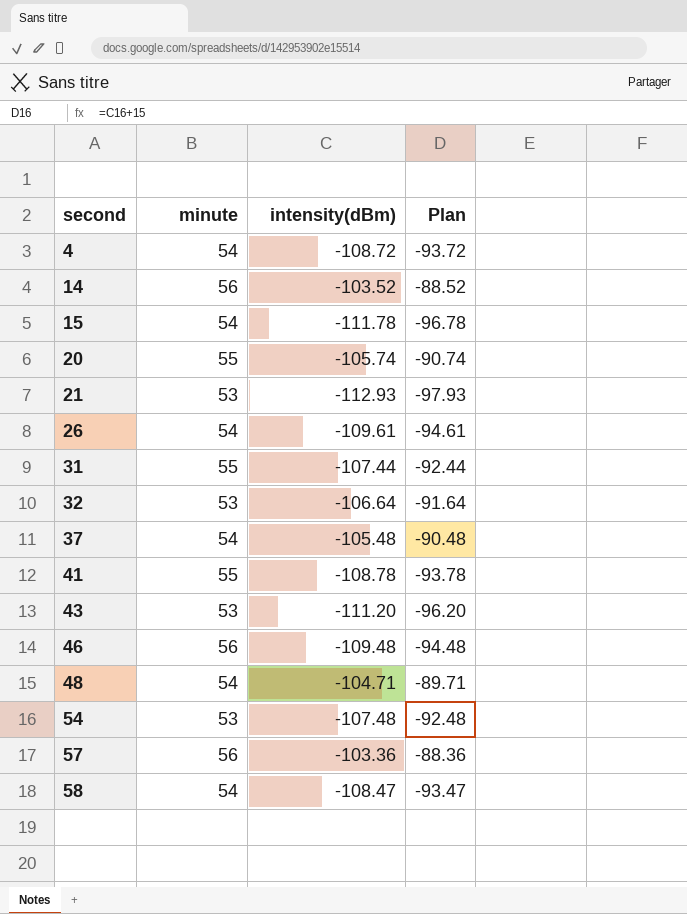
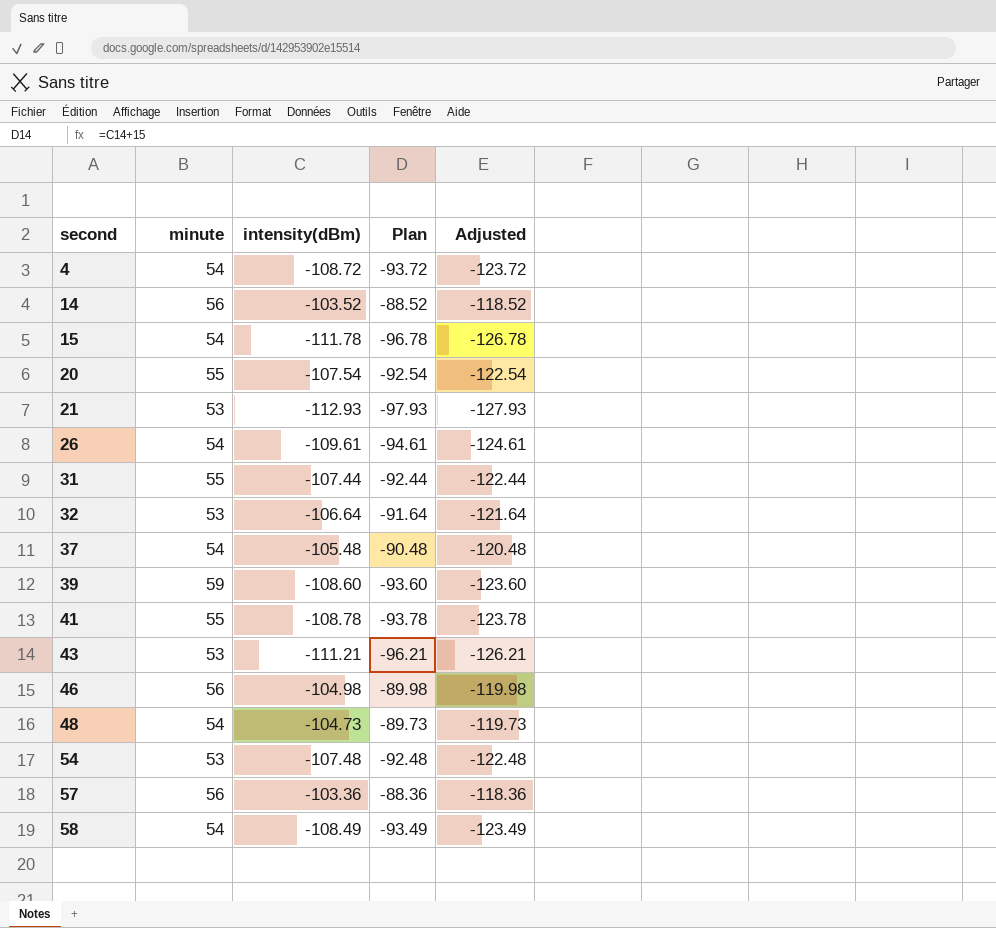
column Adjusted | formula: none -> [intensity(dBm)] - 15
20 | intensity(dBm): -105.74 -> -107.54
20 | Plan: -90.74 -> -92.54
row 39: none -> 59 | -108.60 | -93.60 | -123.60
43 | intensity(dBm): -111.20 -> -111.21
43 | Plan: -96.20 -> -96.21
46 | intensity(dBm): -109.48 -> -104.98
46 | Plan: -94.48 -> -89.98
48 | intensity(dBm): -104.71 -> -104.73
48 | Plan: -89.71 -> -89.73
58 | intensity(dBm): -108.47 -> -108.49
58 | Plan: -93.47 -> -93.49

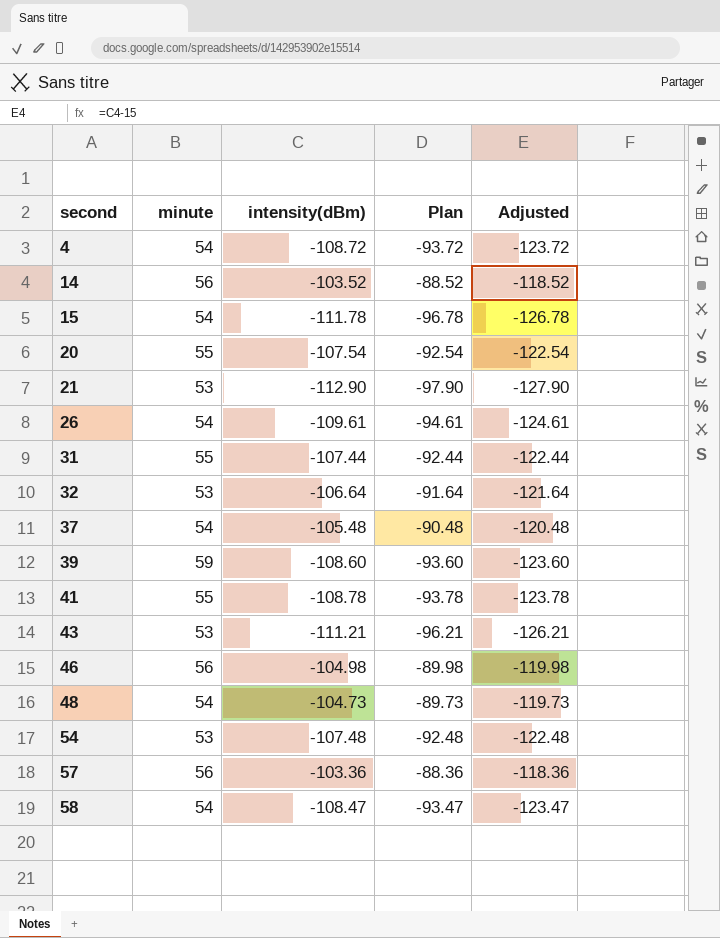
21 | intensity(dBm): -112.93 -> -112.90
21 | Plan: -97.93 -> -97.90
21 | Adjusted: -127.93 -> -127.90
58 | intensity(dBm): -108.49 -> -108.47
58 | Plan: -93.49 -> -93.47
58 | Adjusted: -123.49 -> -123.47

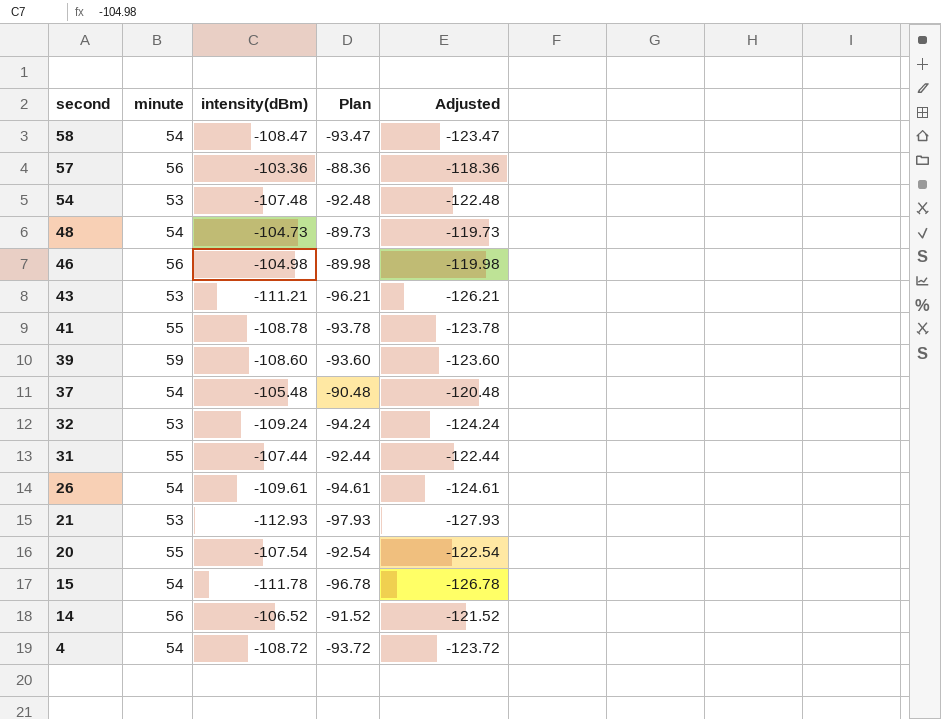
row order: second ascending -> second descending
32 | intensity(dBm): -106.64 -> -109.24
32 | Plan: -91.64 -> -94.24
32 | Adjusted: -121.64 -> -124.24
21 | intensity(dBm): -112.90 -> -112.93
21 | Plan: -97.90 -> -97.93
21 | Adjusted: -127.90 -> -127.93
14 | intensity(dBm): -103.52 -> -106.52
14 | Plan: -88.52 -> -91.52
14 | Adjusted: -118.52 -> -121.52

